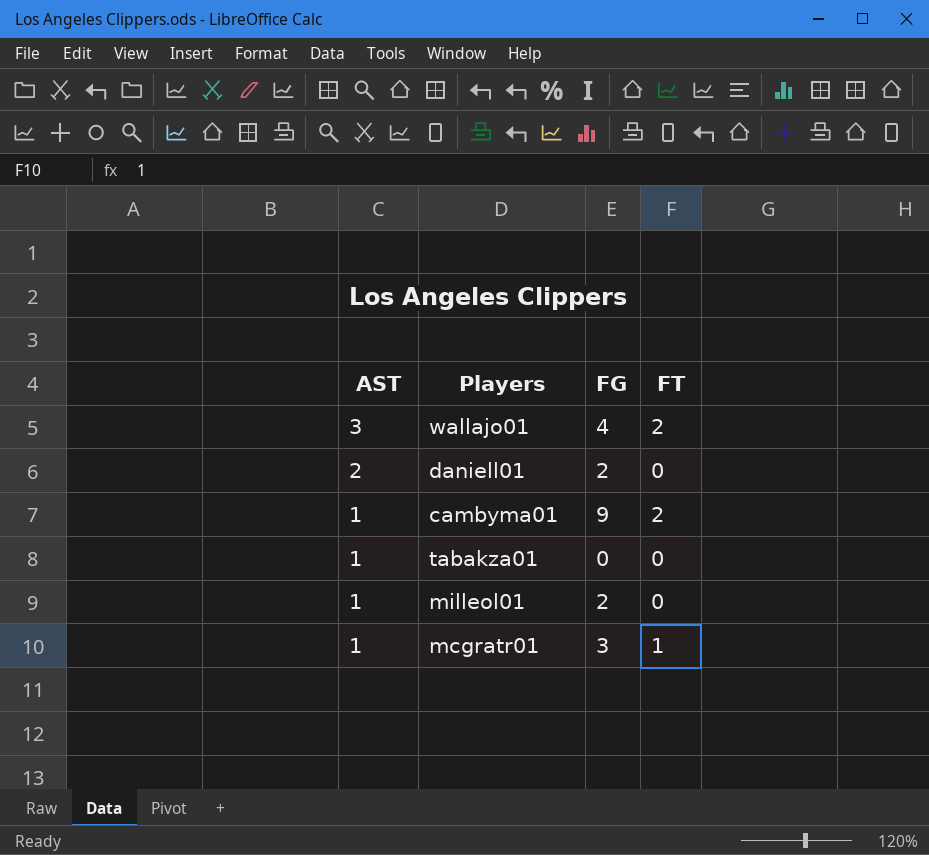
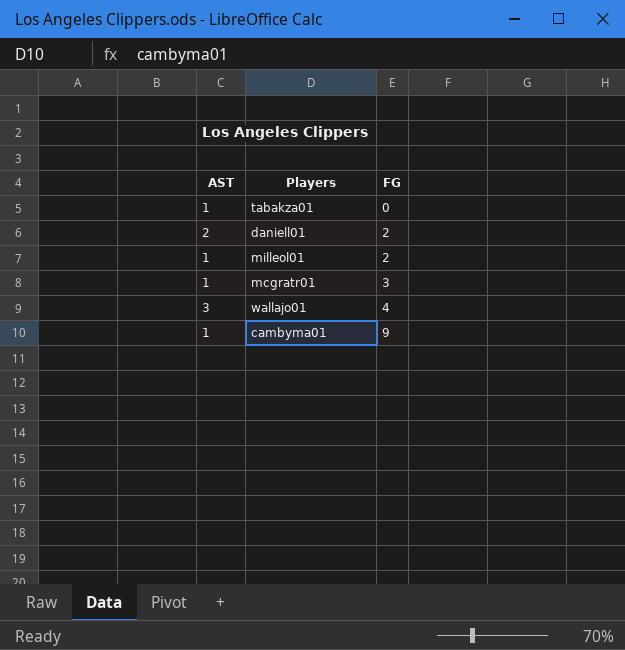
row order: AST descending -> FG ascending
column FT | position: 4 -> none

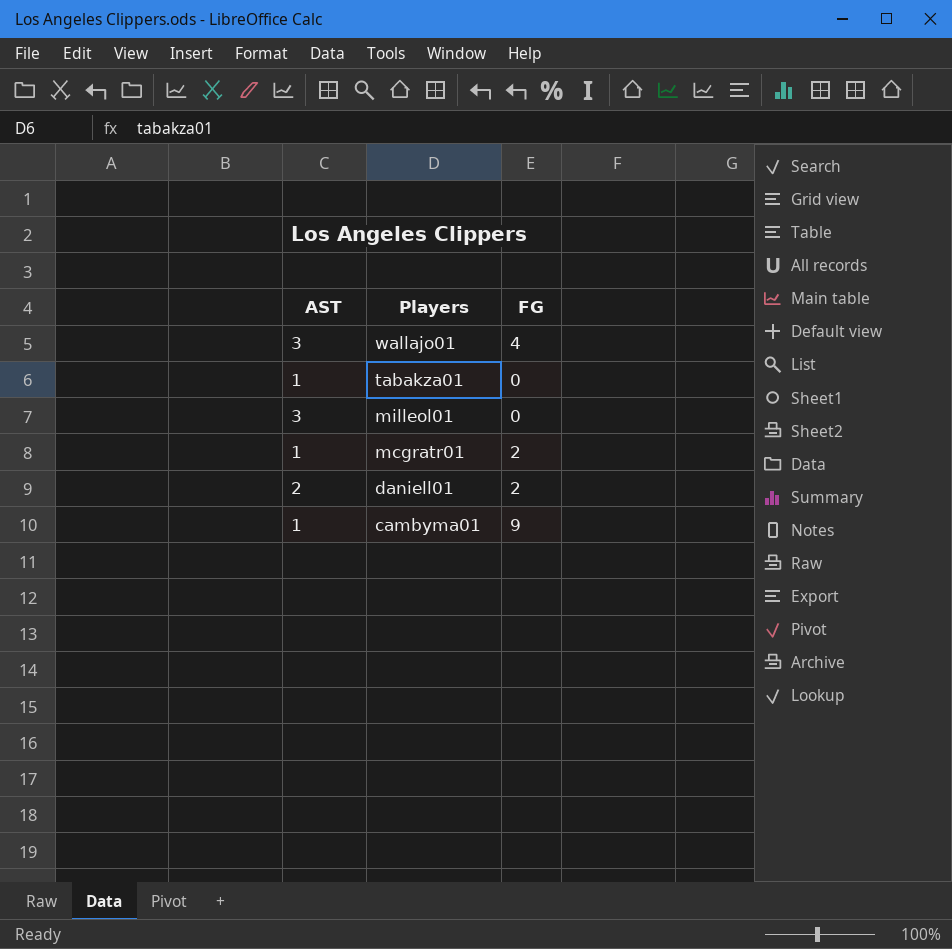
row order: FG ascending -> Players descending
milleol01 | AST: 1 -> 3
milleol01 | FG: 2 -> 0
mcgratr01 | FG: 3 -> 2

